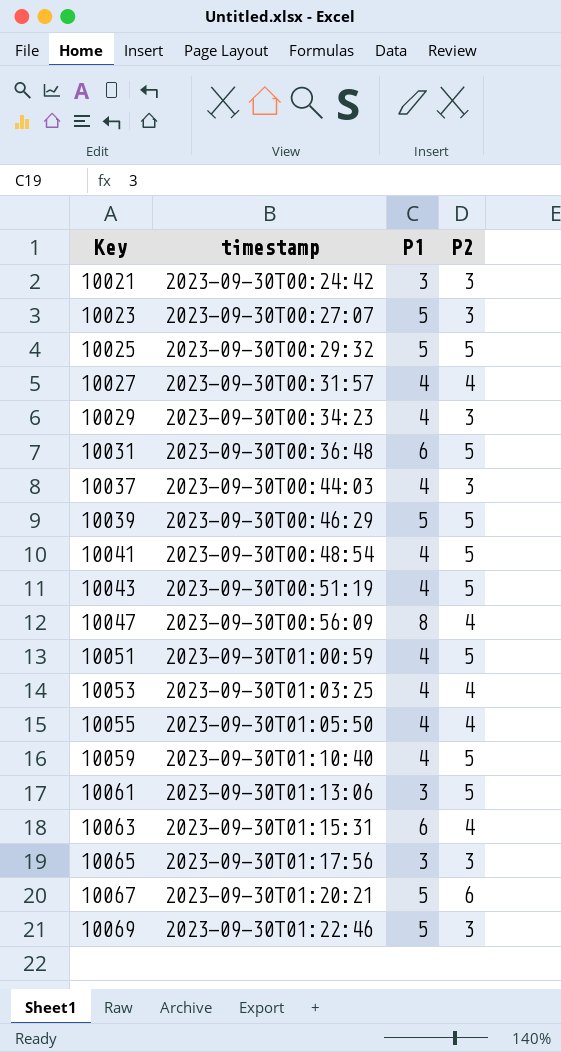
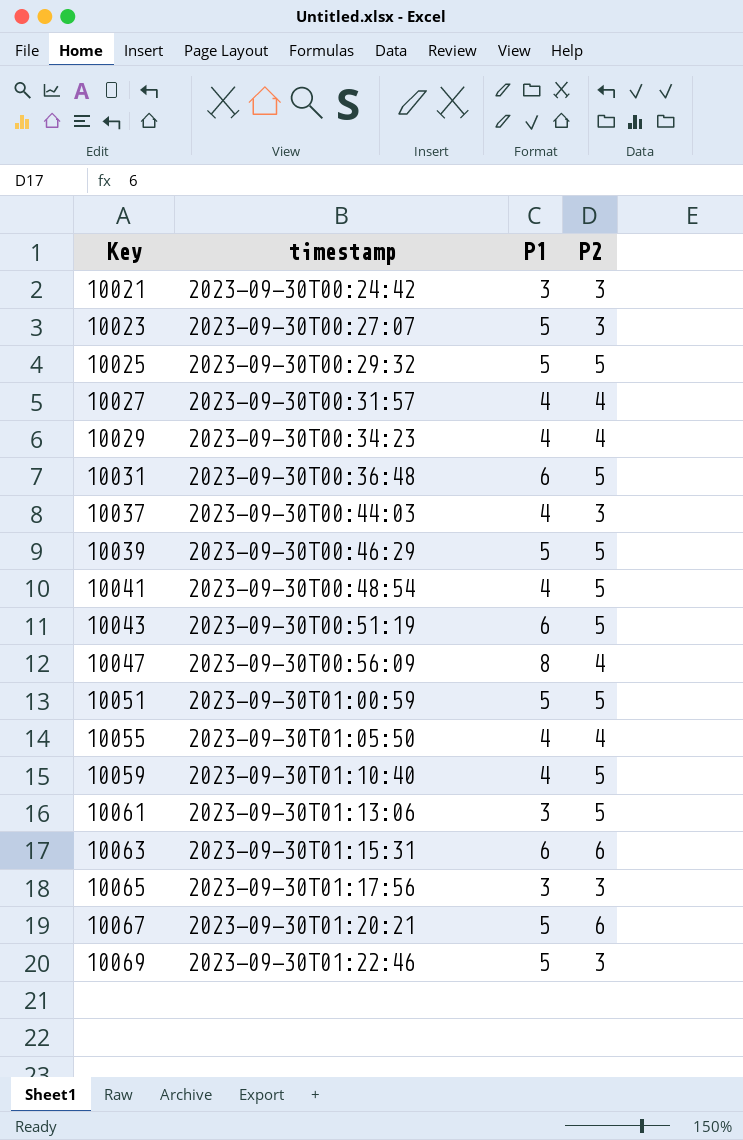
row 10053: 2023-09-30T01:03:25 | 4 | 4 -> none
10029 | P2: 3 -> 4
10043 | P1: 4 -> 6
10051 | P1: 4 -> 5
10063 | P2: 4 -> 6

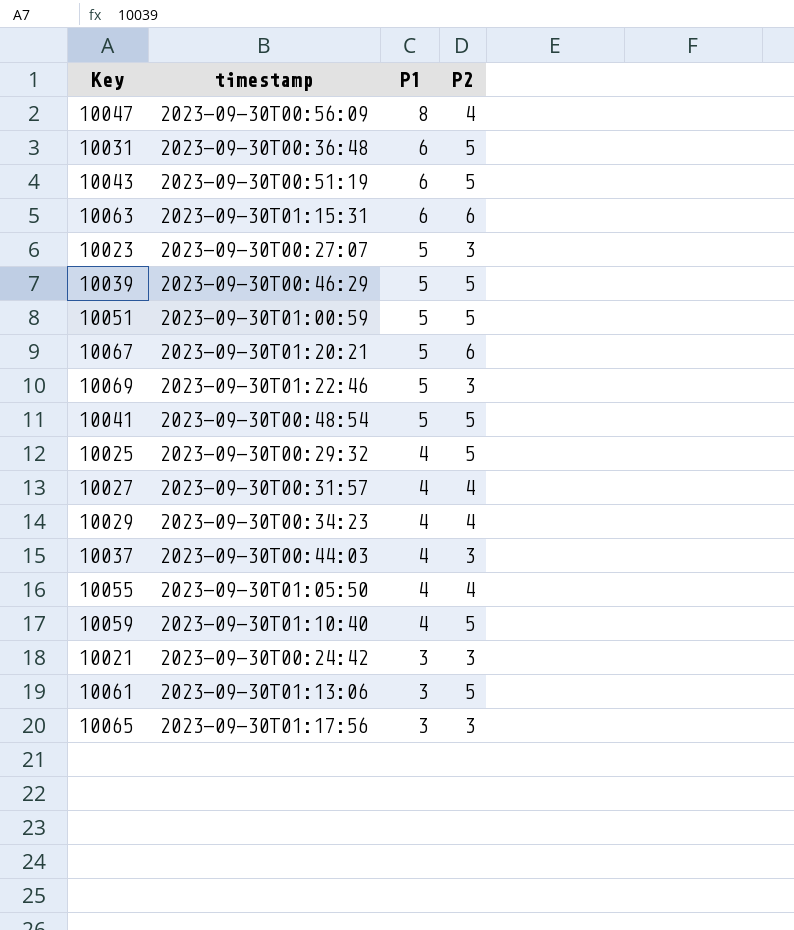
row order: Key ascending -> P1 descending
10041 | P1: 4 -> 5
10025 | P1: 5 -> 4

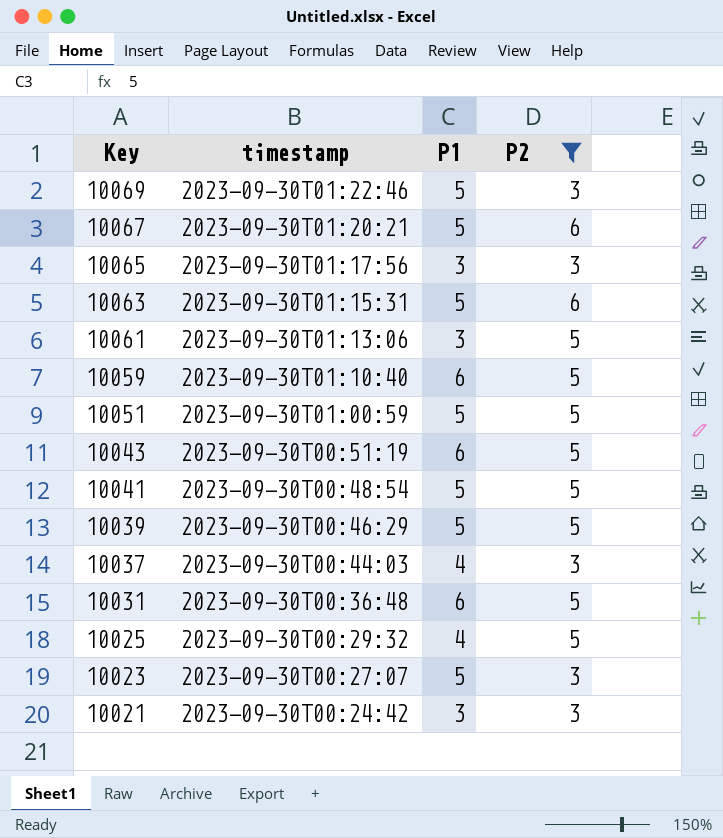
filter: none -> P2 != 4
row order: P1 descending -> Key descending
10063 | P1: 6 -> 5
10059 | P1: 4 -> 6

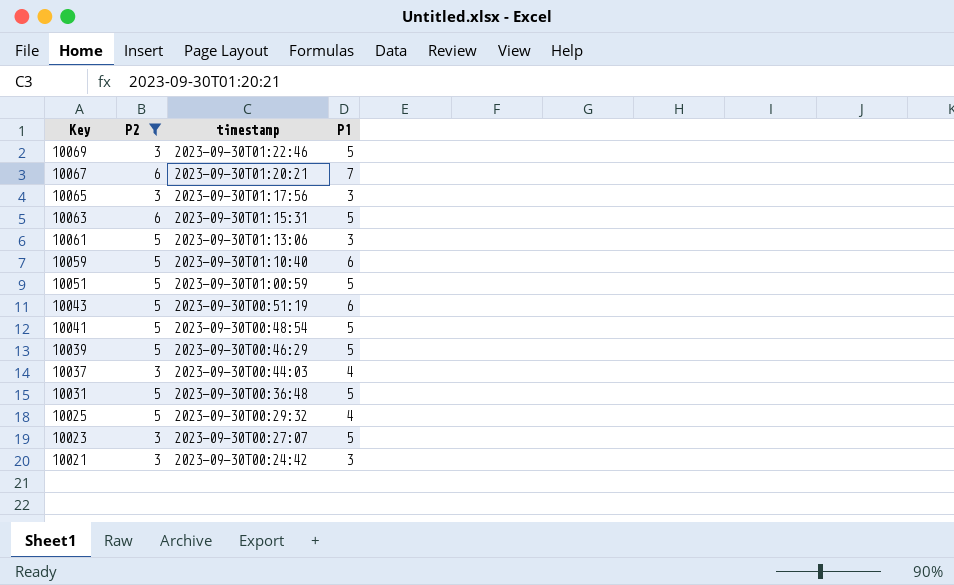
column P2 | position: 4 -> 2
10067 | P1: 5 -> 7
10031 | P1: 6 -> 5

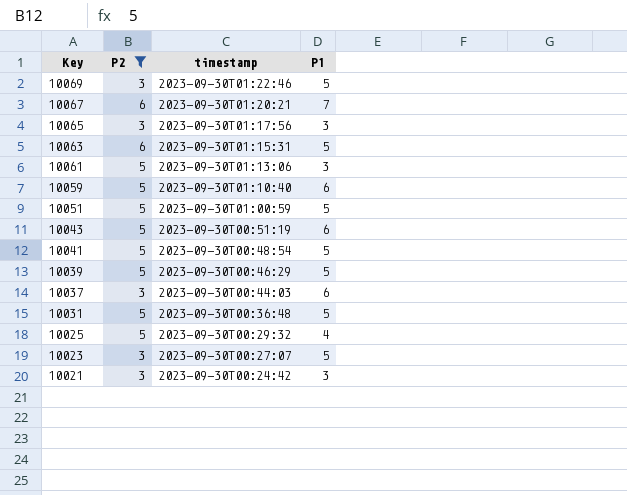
10037 | P1: 4 -> 6

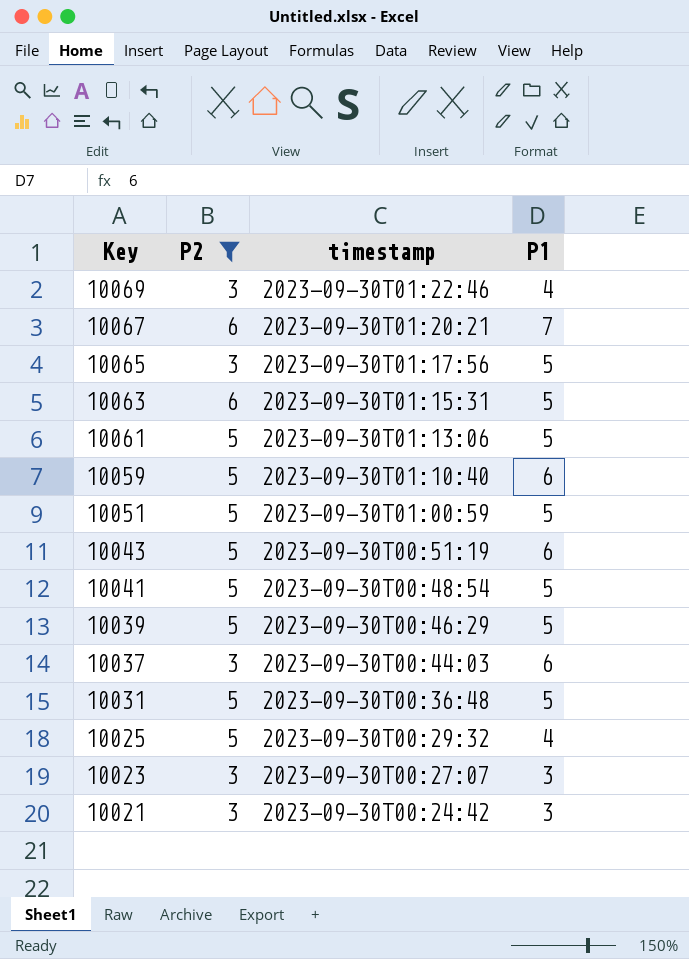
10069 | P1: 5 -> 4
10065 | P1: 3 -> 5
10061 | P1: 3 -> 5
10023 | P1: 5 -> 3

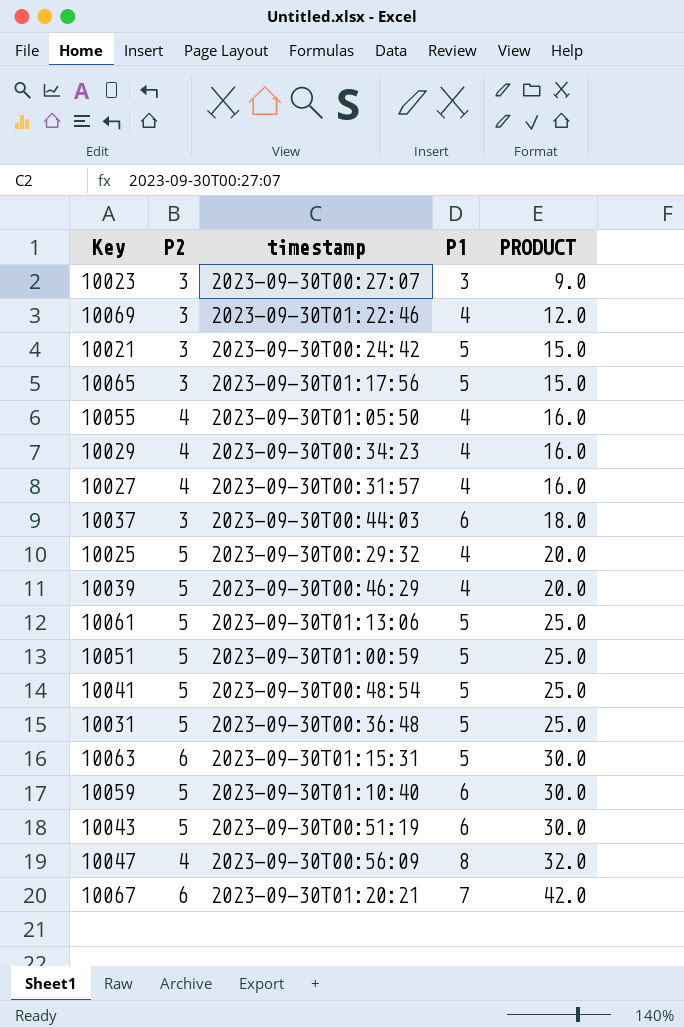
filter: P2 != 4 -> none
row order: Key descending -> PRODUCT ascending
column PRODUCT | formula: none -> [P2] * [P1]
10021 | P1: 3 -> 5
10039 | P1: 5 -> 4

